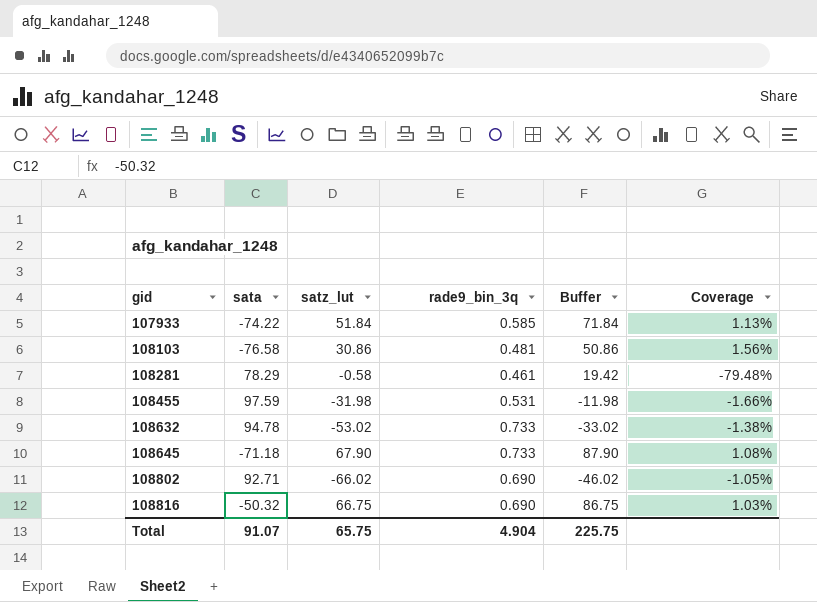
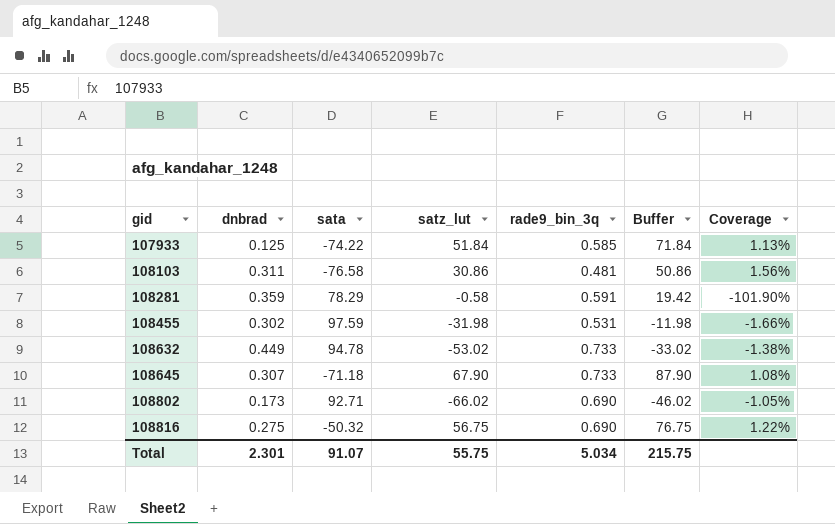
column dnbrad | position: none -> 2
108281 | rade9_bin_3q: 0.461 -> 0.591
108281 | Coverage: -79.48% -> -101.90%
108816 | satz_lut: 66.75 -> 56.75
108816 | Buffer: 86.75 -> 76.75
108816 | Coverage: 1.03% -> 1.22%
Total | satz_lut: 65.75 -> 55.75
Total | rade9_bin_3q: 4.904 -> 5.034
Total | Buffer: 225.75 -> 215.75

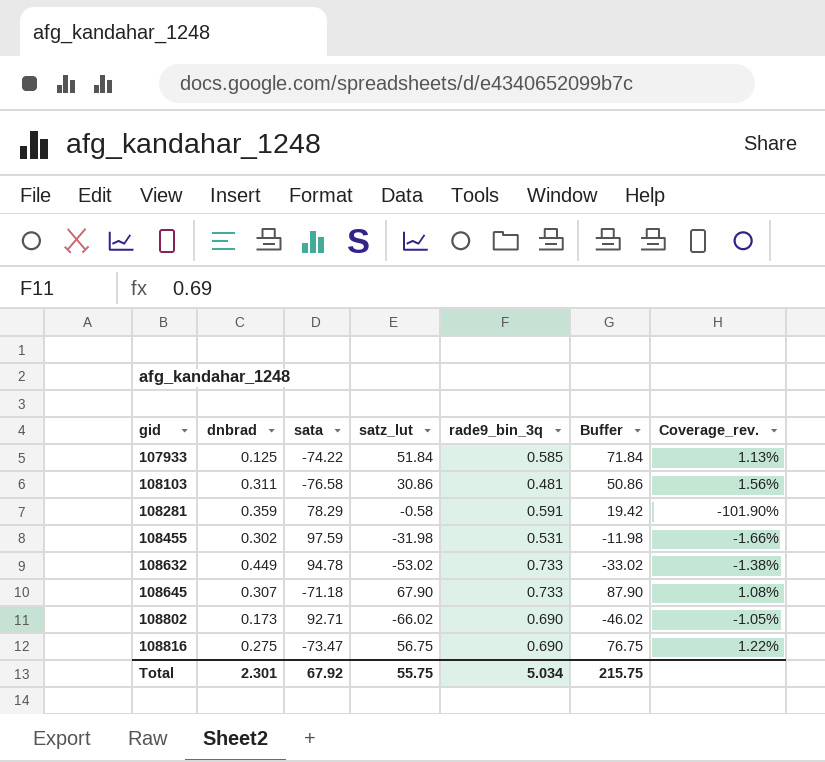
column name: Coverage -> Coverage_rev.
108816 | sata: -50.32 -> -73.47
Total | sata: 91.07 -> 67.92

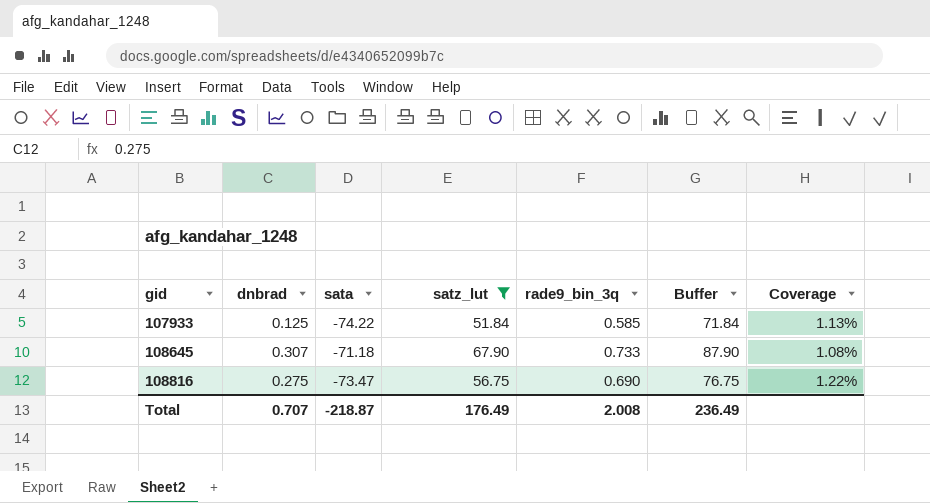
filter: none -> satz_lut >= 51.84
column name: Coverage_rev. -> Coverage
Total | dnbrad: 2.301 -> 0.707
Total | sata: 67.92 -> -218.87
Total | satz_lut: 55.75 -> 176.49
Total | rade9_bin_3q: 5.034 -> 2.008
Total | Buffer: 215.75 -> 236.49

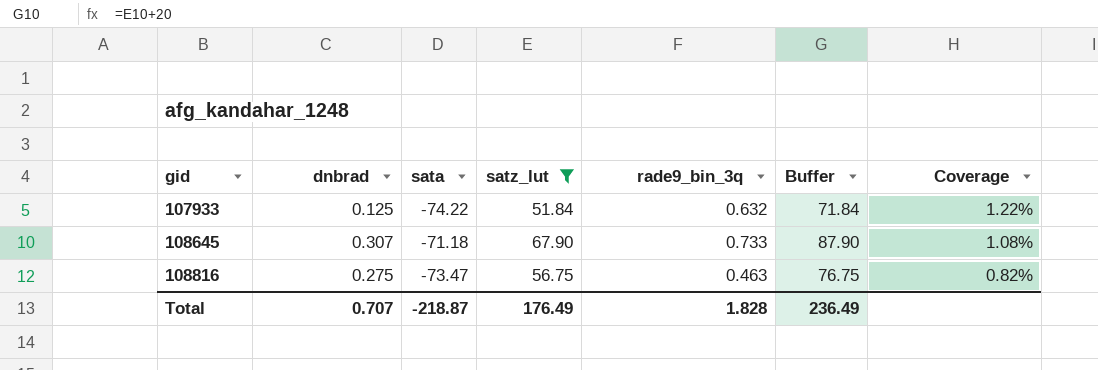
107933 | rade9_bin_3q: 0.585 -> 0.632
107933 | Coverage: 1.13% -> 1.22%
108816 | rade9_bin_3q: 0.690 -> 0.463
108816 | Coverage: 1.22% -> 0.82%
Total | rade9_bin_3q: 2.008 -> 1.828

